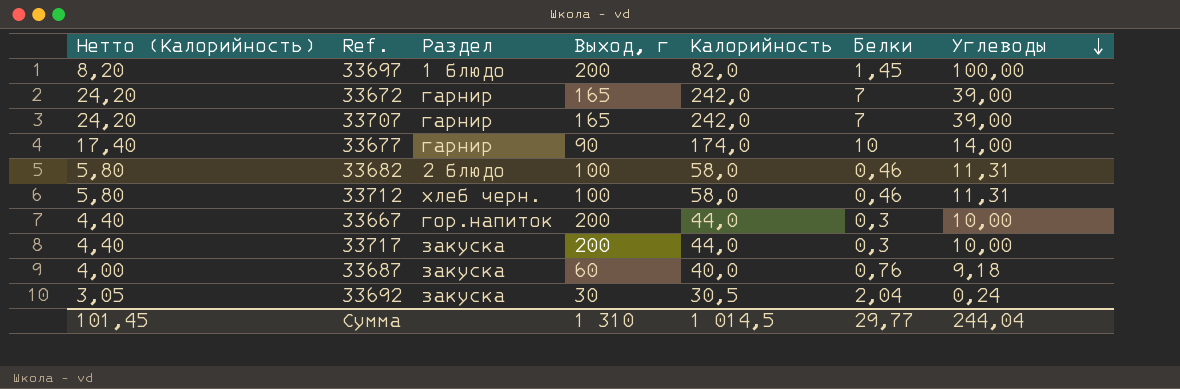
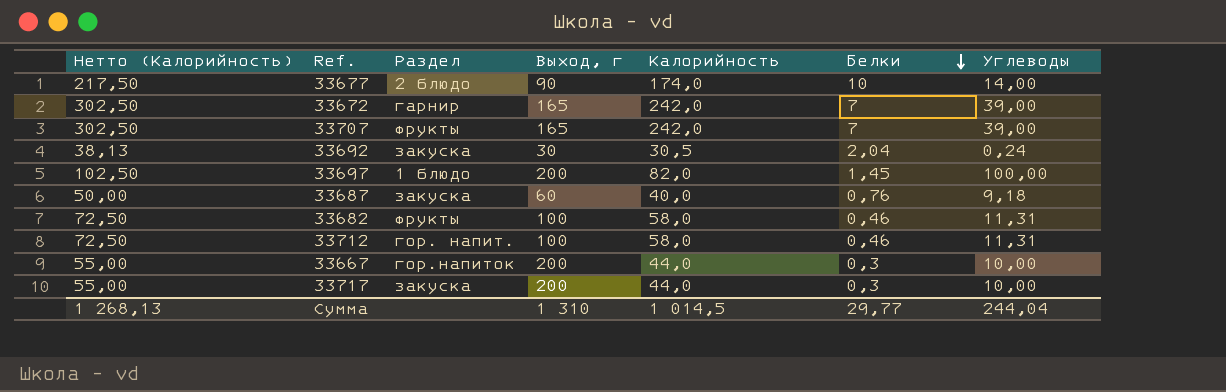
row order: Углеводы descending -> Белки descending
column Нетто (Калорийность) | formula: [Калорийность] * 0,1 -> [Калорийность] * 1,25
33677 | Раздел: гарнир -> 2 блюдо
33707 | Раздел: гарнир -> фрукты
33682 | Раздел: 2 блюдо -> фрукты
33712 | Раздел: хлеб черн. -> гор. напит.
Сумма | Нетто (Калорийность): 101,45 -> 1 268,13

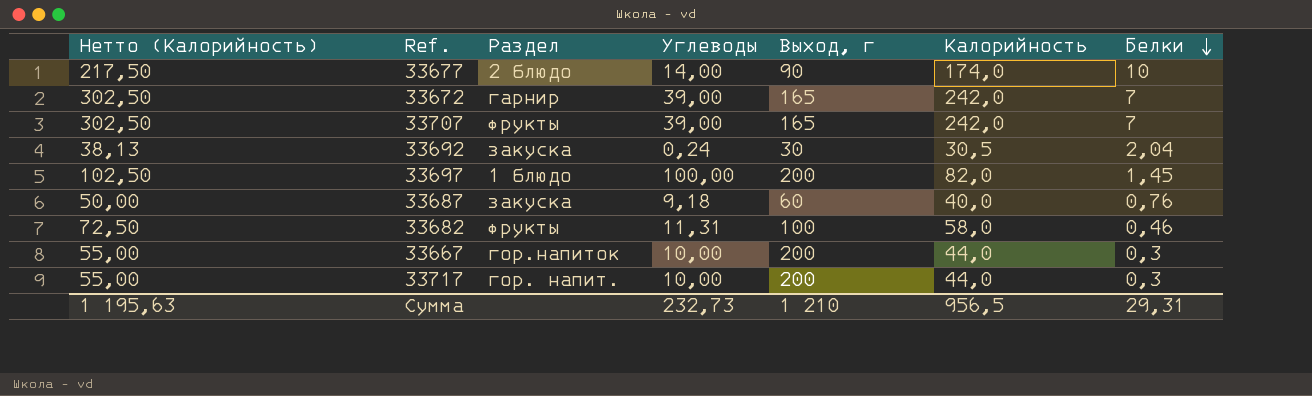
column Углеводы | position: 7 -> 4
row 33712: 72,50 | гор. напит. | 100 | 58,0 | 0,46 | 11,31 -> none
33717 | Раздел: закуска -> гор. напит.
Сумма | Нетто (Калорийность): 1 268,13 -> 1 195,63
Сумма | Углеводы: 244,04 -> 232,73
Сумма | Выход, г: 1 310 -> 1 210
Сумма | Калорийность: 1 014,5 -> 956,5
Сумма | Белки: 29,77 -> 29,31

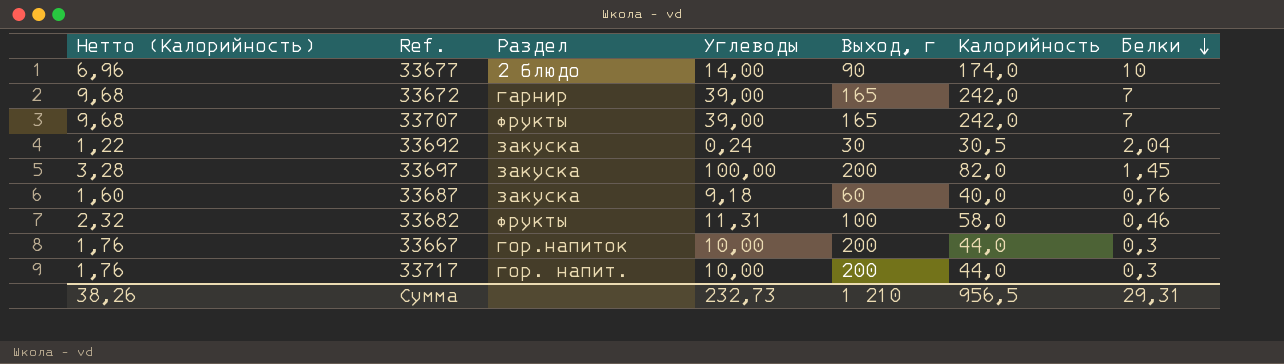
column Нетто (Калорийность) | formula: [Калорийность] * 1,25 -> [Калорийность] * 0,04
33697 | Раздел: 1 блюдо -> закуска
Сумма | Нетто (Калорийность): 1 195,63 -> 38,26

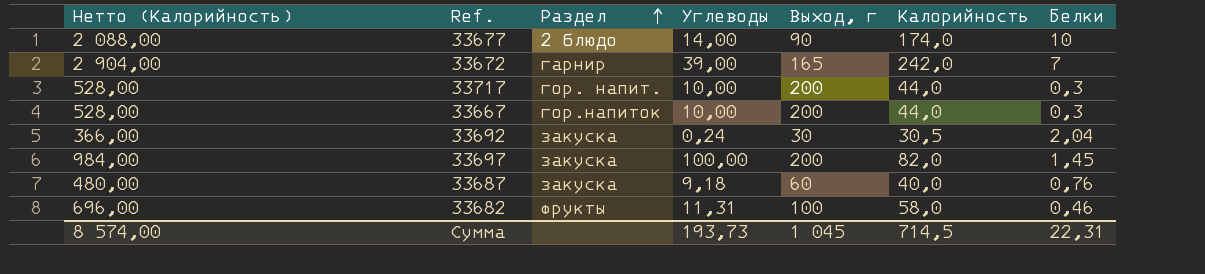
row order: Белки descending -> Раздел ascending
column Нетто (Калорийность) | formula: [Калорийность] * 0,04 -> [Калорийность] * 12
row 33707: 9,68 | фрукты | 39,00 | 165 | 242,0 | 7 -> none
Сумма | Нетто (Калорийность): 38,26 -> 8 574,00
Сумма | Углеводы: 232,73 -> 193,73
Сумма | Выход, г: 1 210 -> 1 045
Сумма | Калорийность: 956,5 -> 714,5
Сумма | Белки: 29,31 -> 22,31

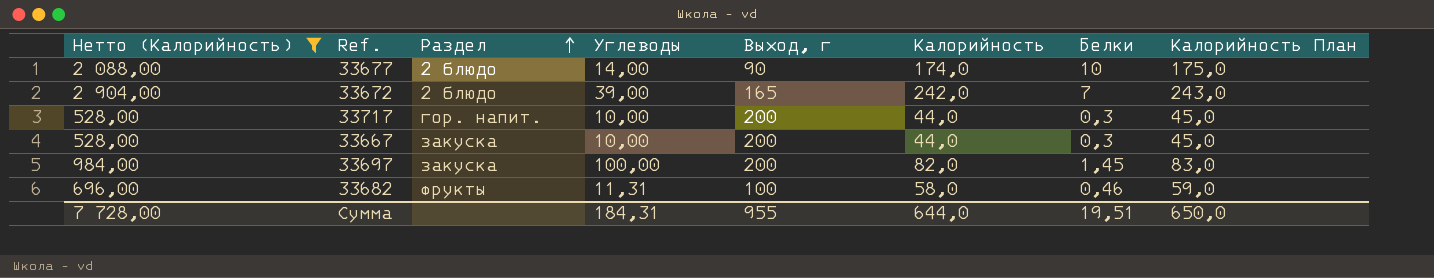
filter: none -> Нетто (Калорийность) >= 528,00
column Калорийность План | formula: none -> [Калорийность] + 1
33672 | Раздел: гарнир -> 2 блюдо
33667 | Раздел: гор.напиток -> закуска
Сумма | Нетто (Калорийность): 8 574,00 -> 7 728,00
Сумма | Углеводы: 193,73 -> 184,31
Сумма | Выход, г: 1 045 -> 955
Сумма | Калорийность: 714,5 -> 644,0
Сумма | Белки: 22,31 -> 19,51

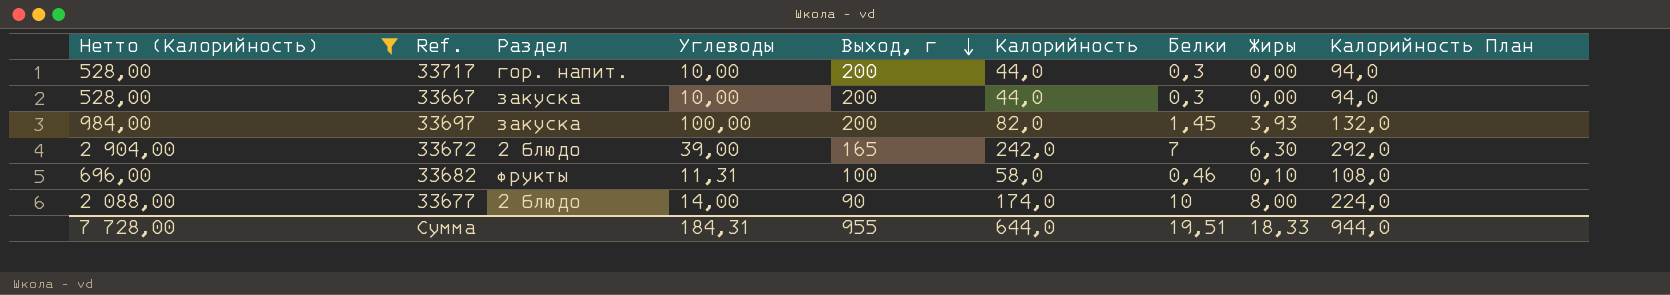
row order: Раздел ascending -> Выход, г descending
column Жиры | position: none -> 8
column Калорийность План | formula: [Калорийность] + 1 -> [Калорийность] + 50
Сумма | Калорийность План: 650,0 -> 944,0

